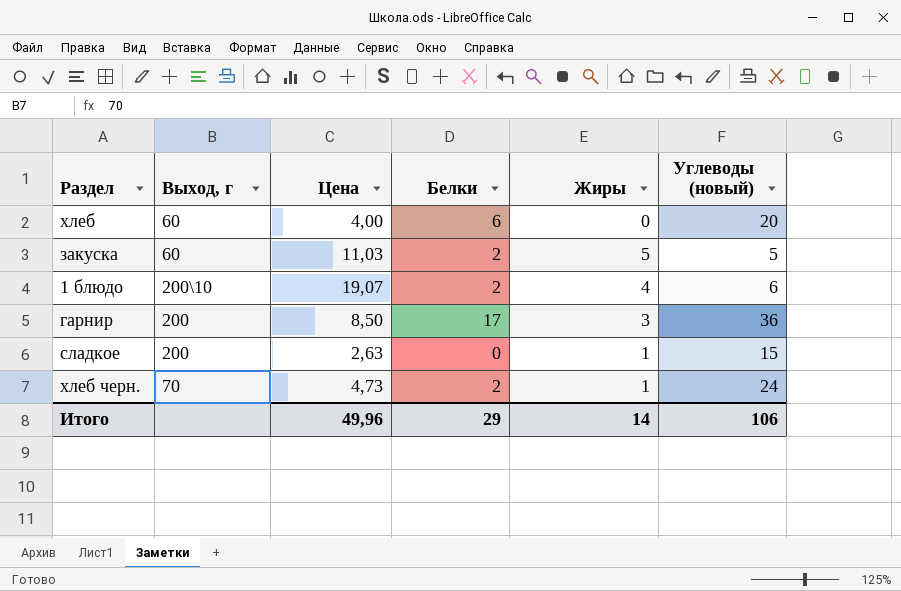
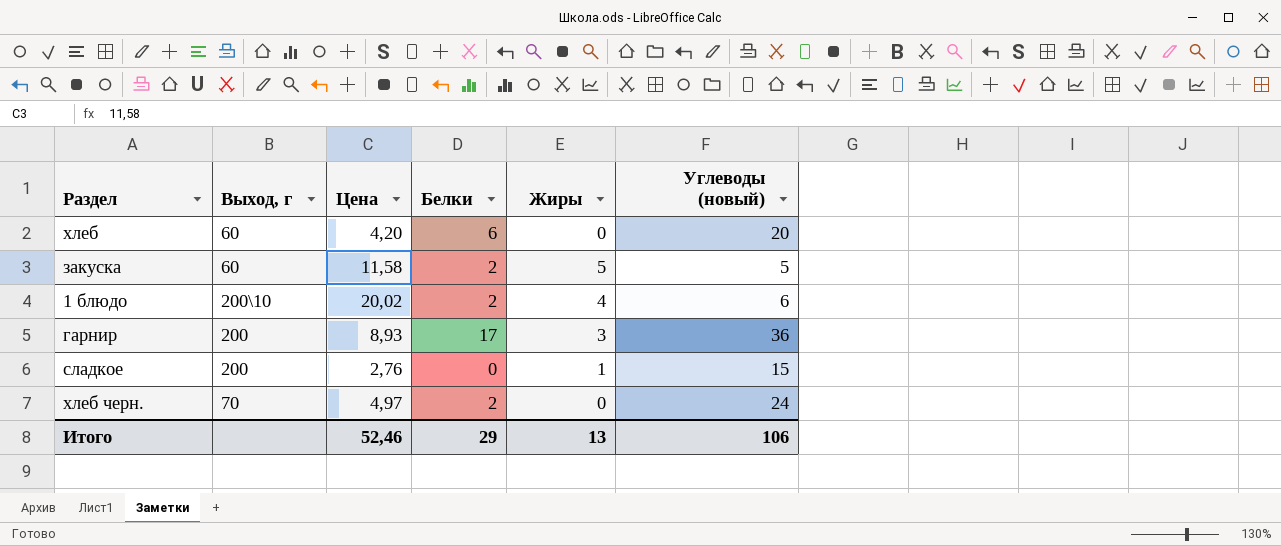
хлеб | Цена: 4,00 -> 4,20
закуска | Цена: 11,03 -> 11,58
1 блюдо | Цена: 19,07 -> 20,02
гарнир | Цена: 8,50 -> 8,93
сладкое | Цена: 2,63 -> 2,76
хлеб черн. | Цена: 4,73 -> 4,97
хлеб черн. | Жиры: 1 -> 0
Итого | Цена: 49,96 -> 52,46
Итого | Жиры: 14 -> 13

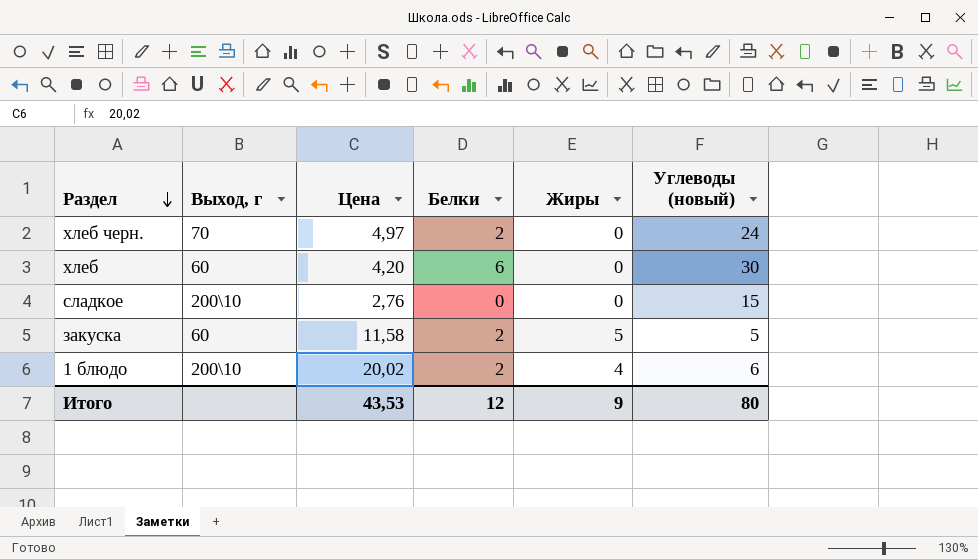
row order: none -> Раздел descending
row гарнир: 200 | 8,93 | 17 | 3 | 36 -> none
хлеб | Углеводы (новый): 20 -> 30
сладкое | Выход, г: 200 -> 200\10
сладкое | Жиры: 1 -> 0
Итого | Цена: 52,46 -> 43,53
Итого | Белки: 29 -> 12
Итого | Жиры: 13 -> 9
Итого | Углеводы (новый): 106 -> 80

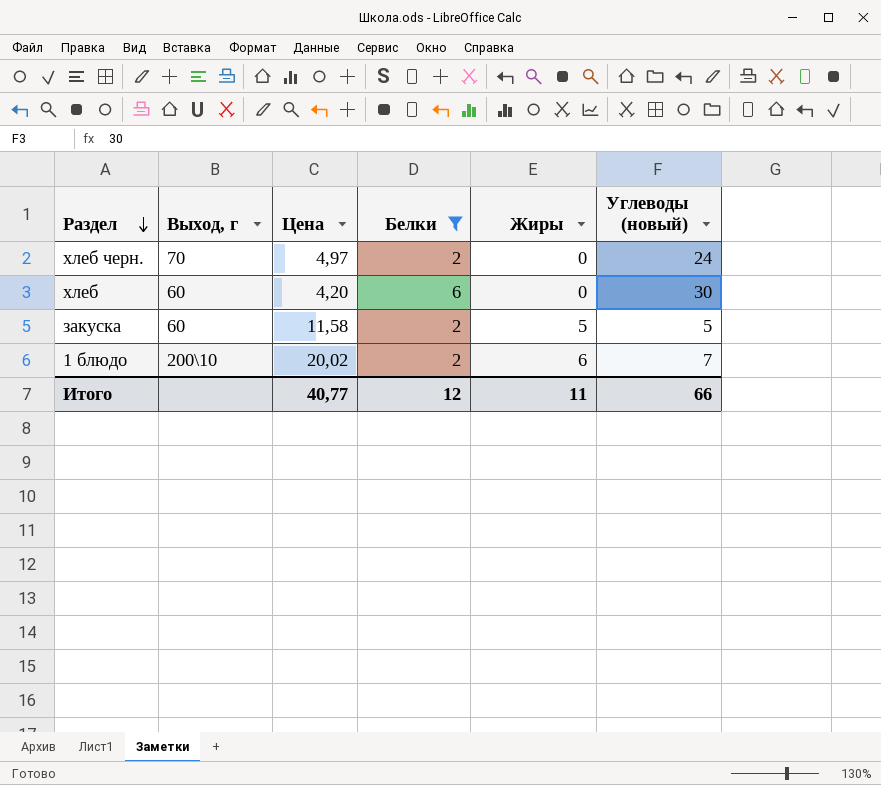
filter: none -> Белки != 0
1 блюдо | Жиры: 4 -> 6
1 блюдо | Углеводы (новый): 6 -> 7
Итого | Цена: 43,53 -> 40,77
Итого | Жиры: 9 -> 11
Итого | Углеводы (новый): 80 -> 66

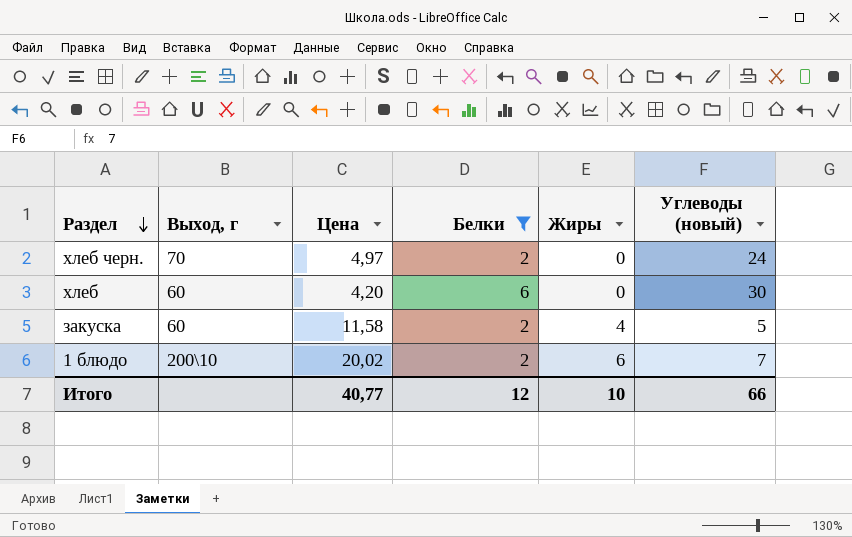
закуска | Жиры: 5 -> 4
Итого | Жиры: 11 -> 10

